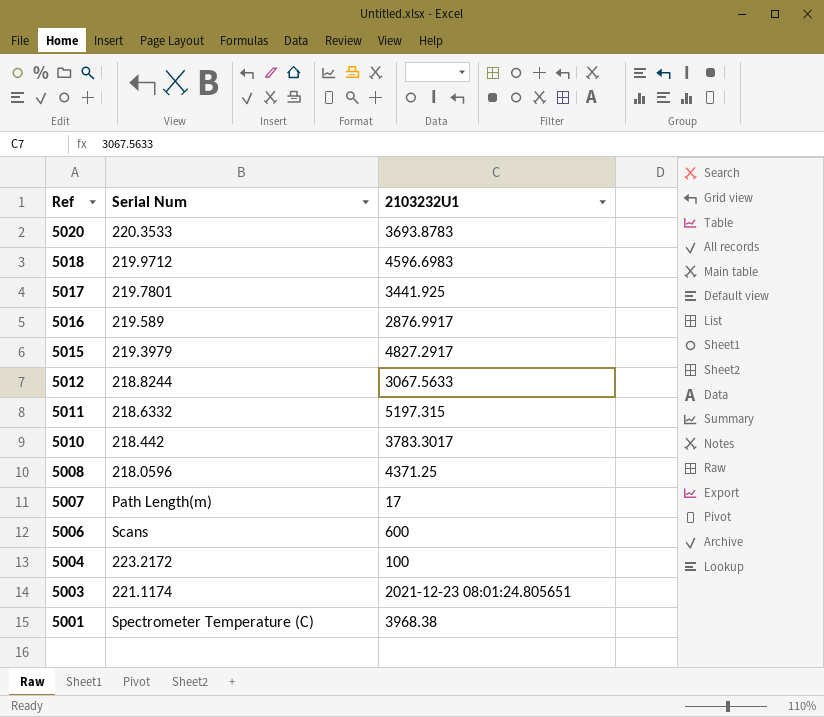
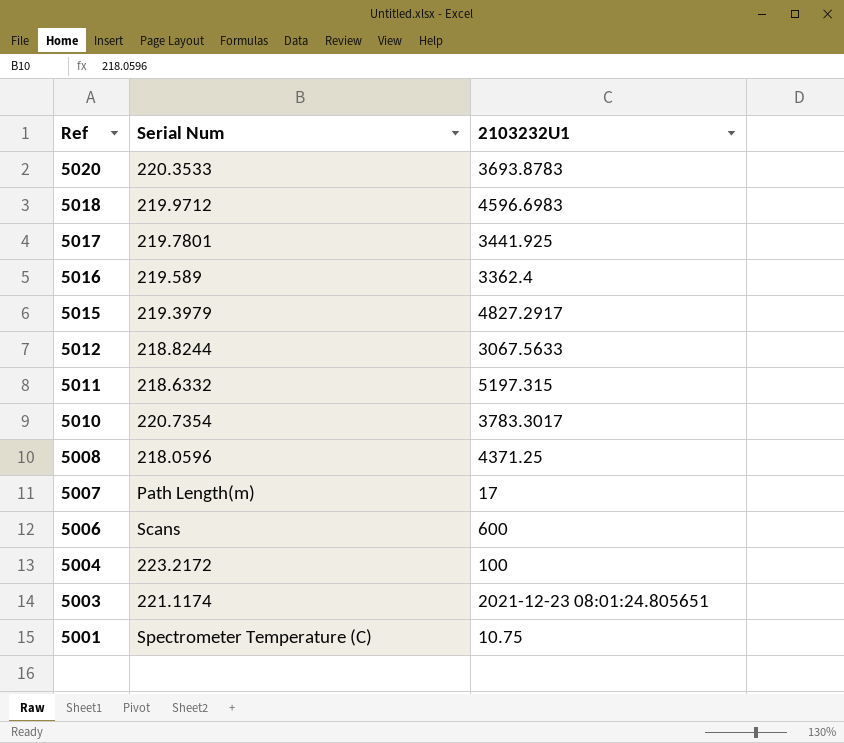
5016 | 2103232U1: 2876.9917 -> 3362.4
5010 | Serial Num: 218.442 -> 220.7354
5001 | 2103232U1: 3968.38 -> 10.75

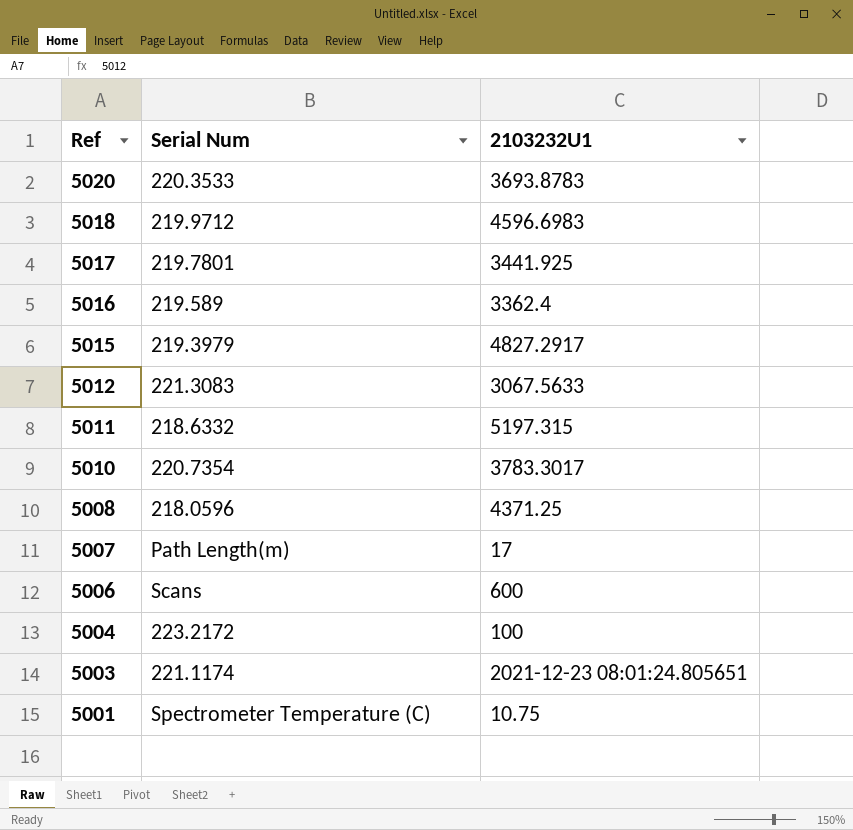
5012 | Serial Num: 218.8244 -> 221.3083

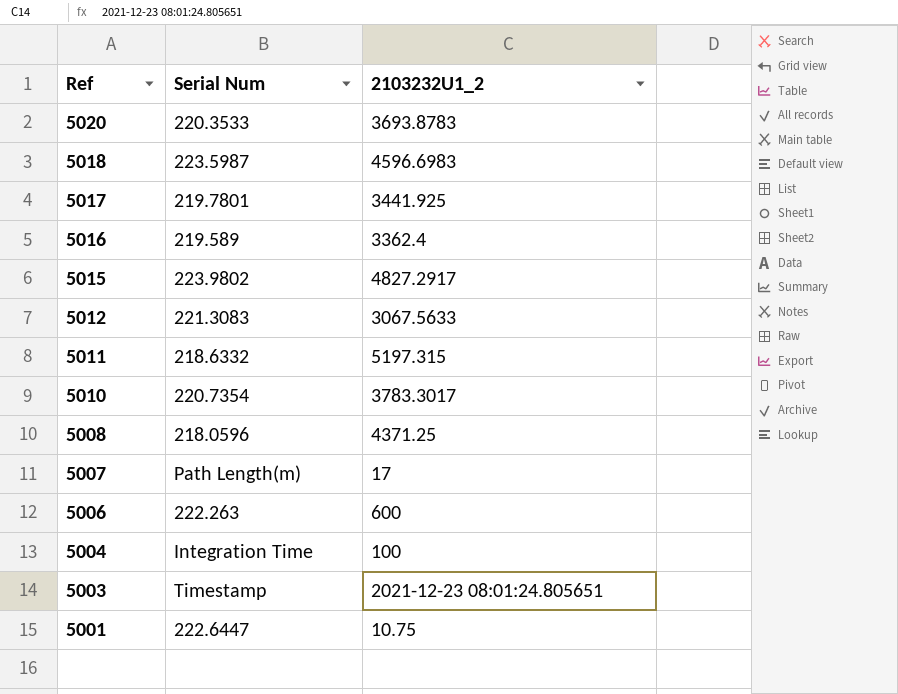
column name: 2103232U1 -> 2103232U1_2
5018 | Serial Num: 219.9712 -> 223.5987
5015 | Serial Num: 219.3979 -> 223.9802
5006 | Serial Num: Scans -> 222.263
5004 | Serial Num: 223.2172 -> Integration Time
5003 | Serial Num: 221.1174 -> Timestamp
5001 | Serial Num: Spectrometer Temperature (C) -> 222.6447

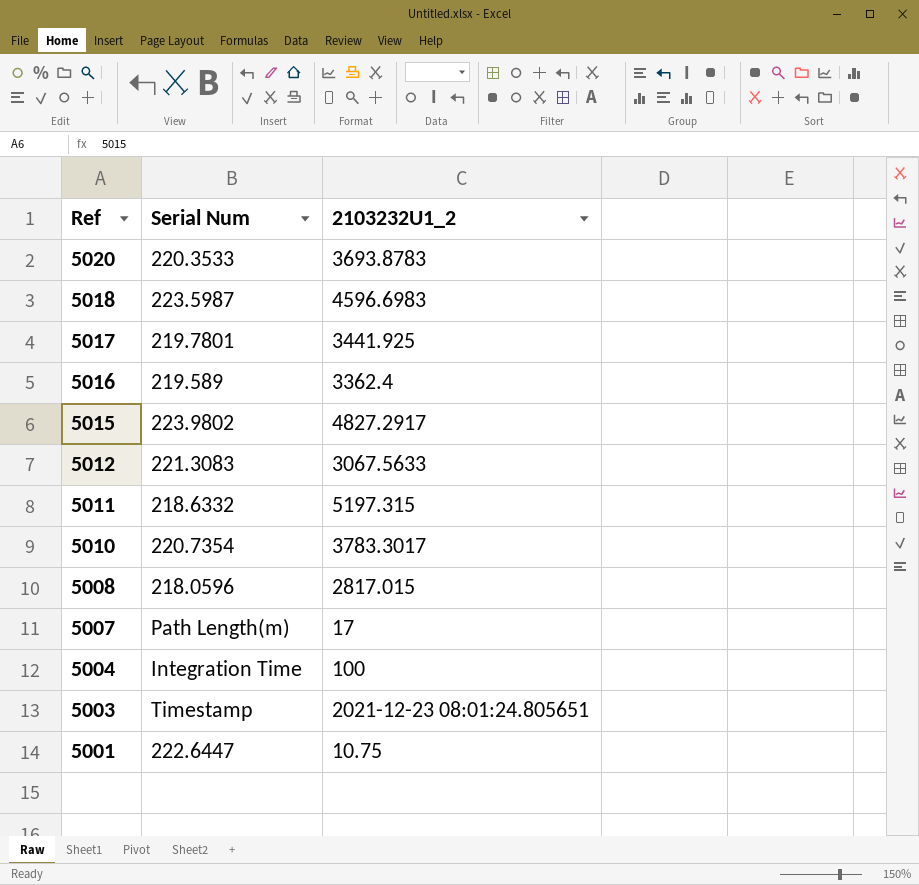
row 5006: 222.263 | 600 -> none
5008 | 2103232U1_2: 4371.25 -> 2817.015

